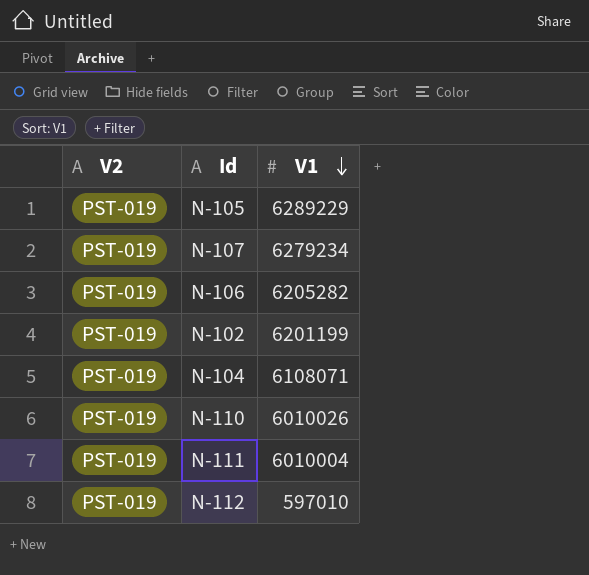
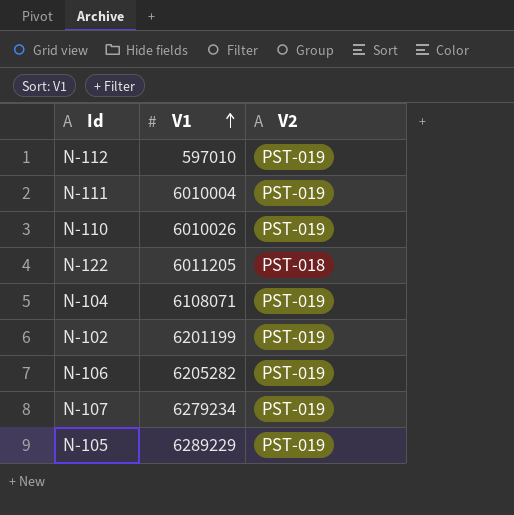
row order: V1 descending -> V1 ascending
column V2 | position: 1 -> 3
row N-122: none -> 6011205 | PST-018

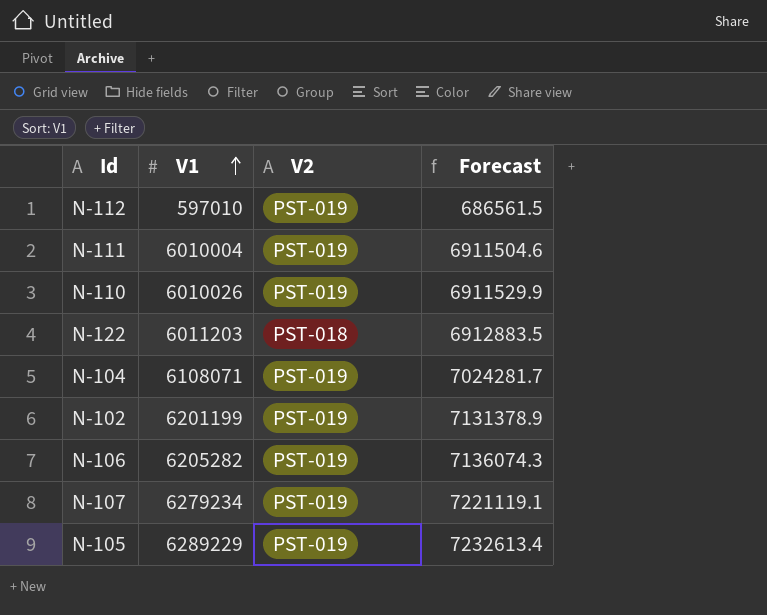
column Forecast | formula: none -> [V1] * 1.15
N-122 | V1: 6011205 -> 6011203

